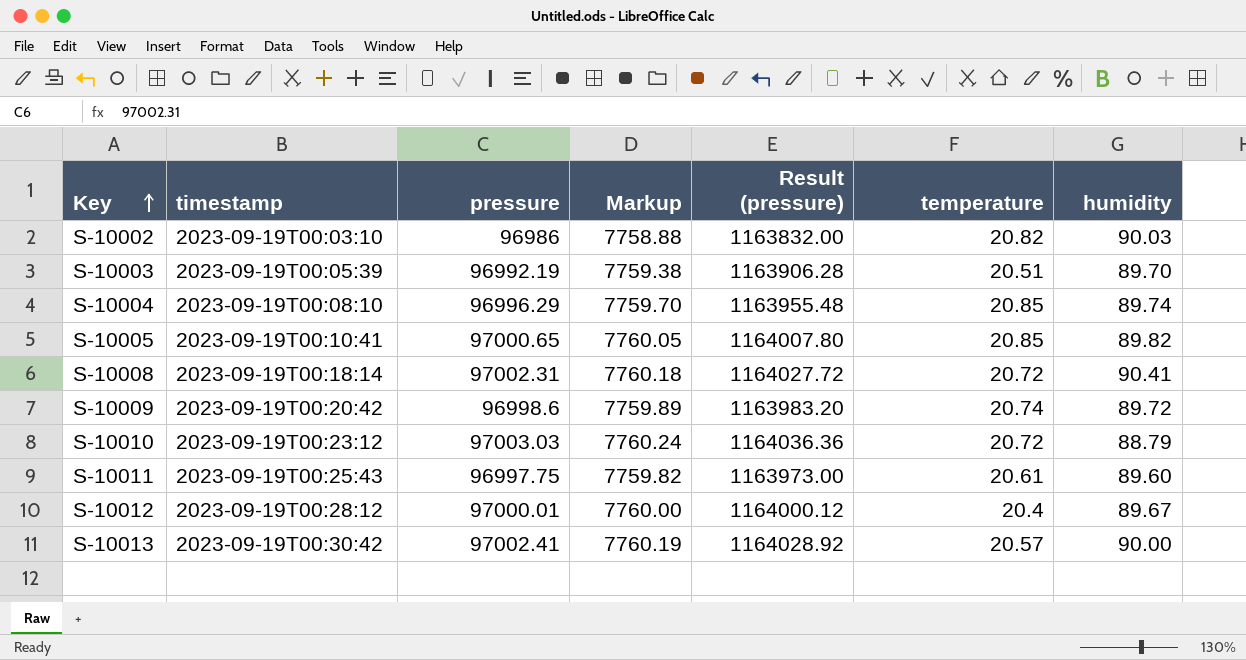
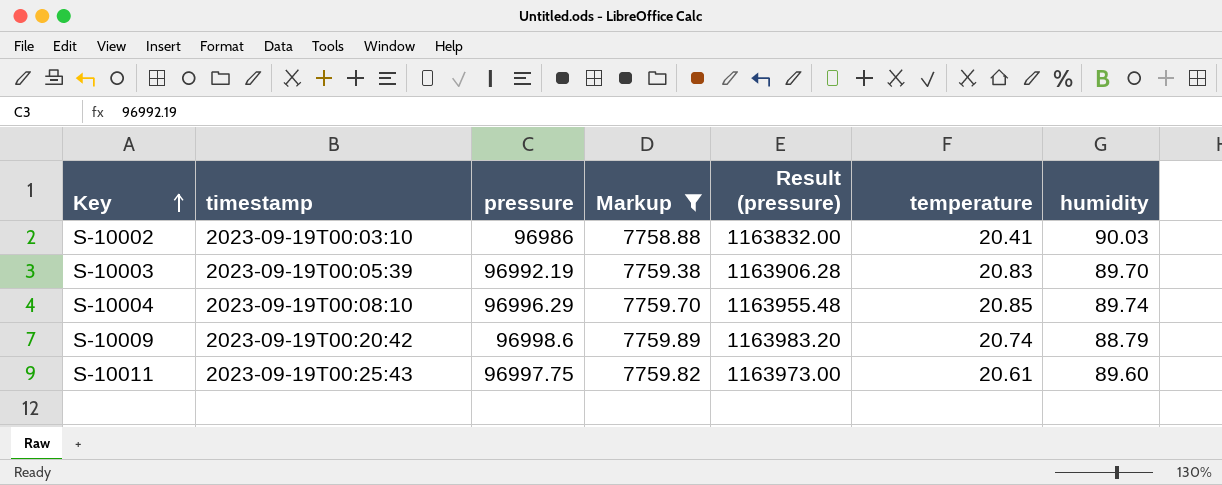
filter: none -> Markup <= 7759.89
S-10002 | temperature: 20.82 -> 20.41
S-10003 | temperature: 20.51 -> 20.83
S-10009 | humidity: 89.72 -> 88.79

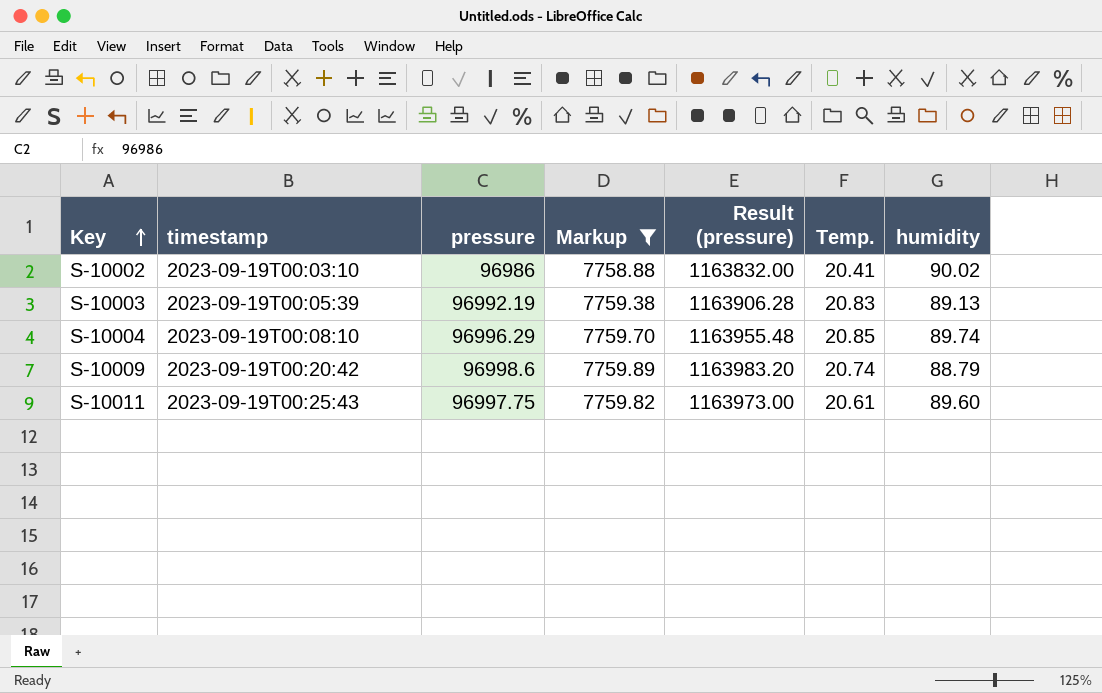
column name: temperature -> Temp.
S-10002 | humidity: 90.03 -> 90.02
S-10003 | humidity: 89.70 -> 89.13

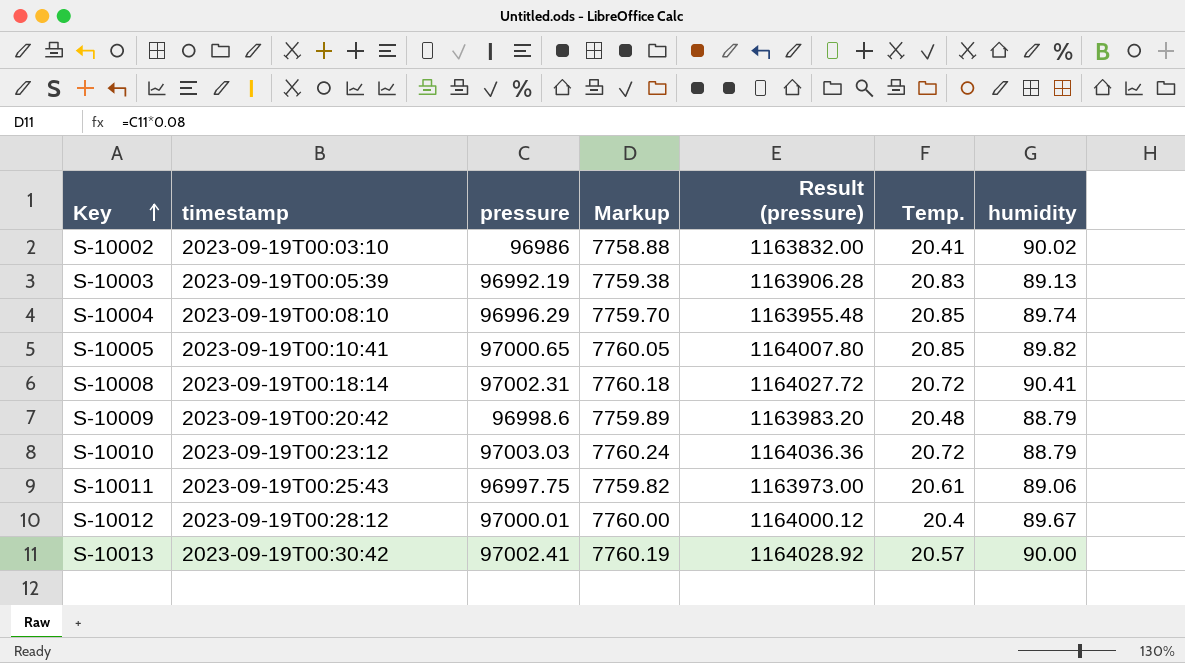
filter: Markup <= 7759.89 -> none
S-10009 | Temp.: 20.74 -> 20.48
S-10011 | humidity: 89.60 -> 89.06

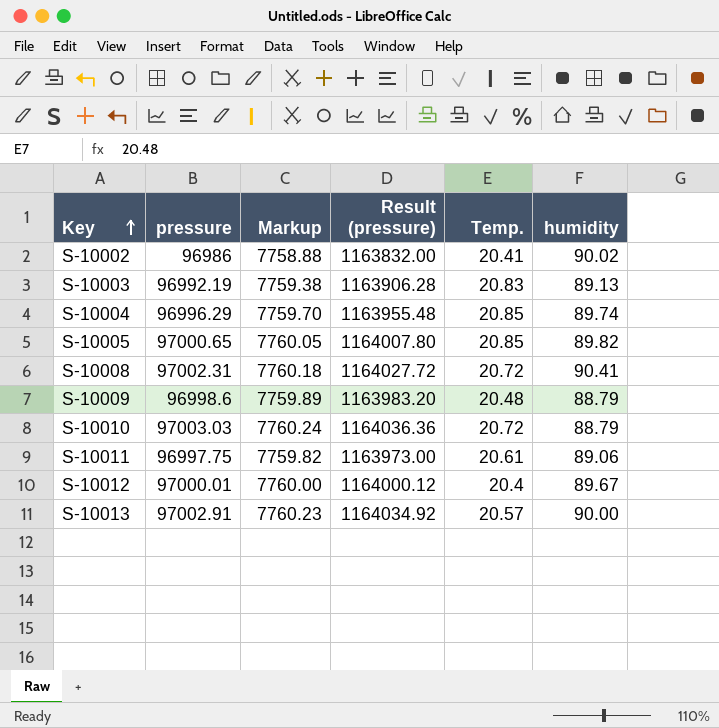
column timestamp | position: 2 -> none
S-10013 | pressure: 97002.41 -> 97002.91
S-10013 | Markup: 7760.19 -> 7760.23
S-10013 | Result (pressure): 1164028.92 -> 1164034.92

